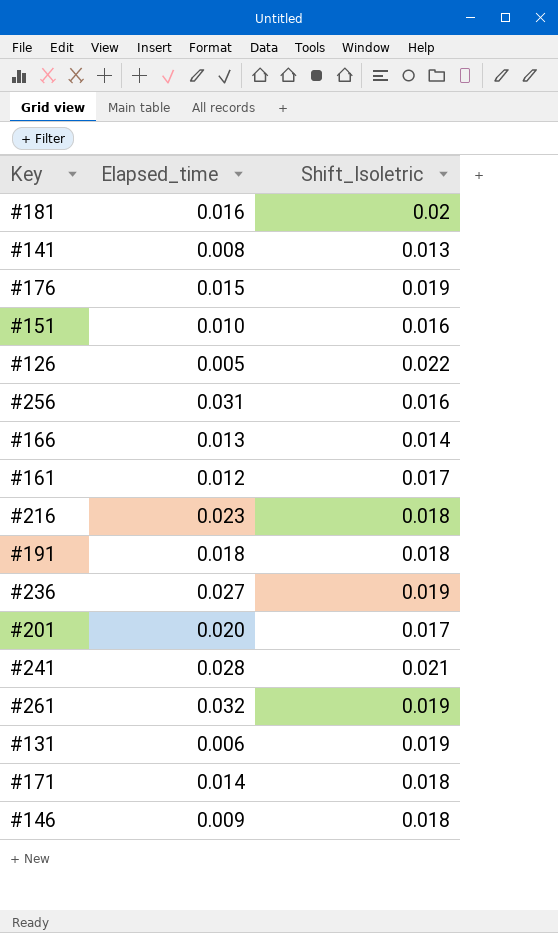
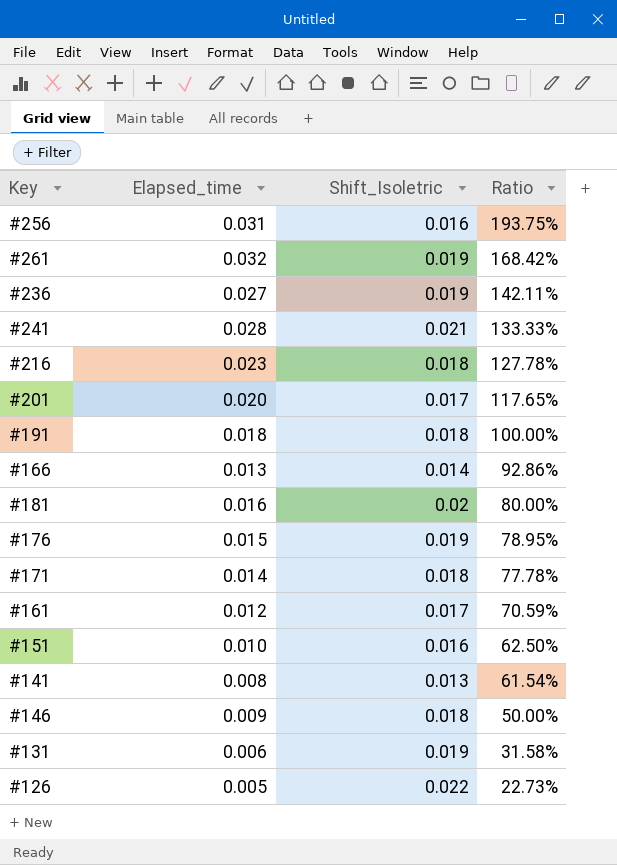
row order: none -> Ratio descending
column Ratio | formula: none -> [Elapsed_time] / [Shift_Isoletric]

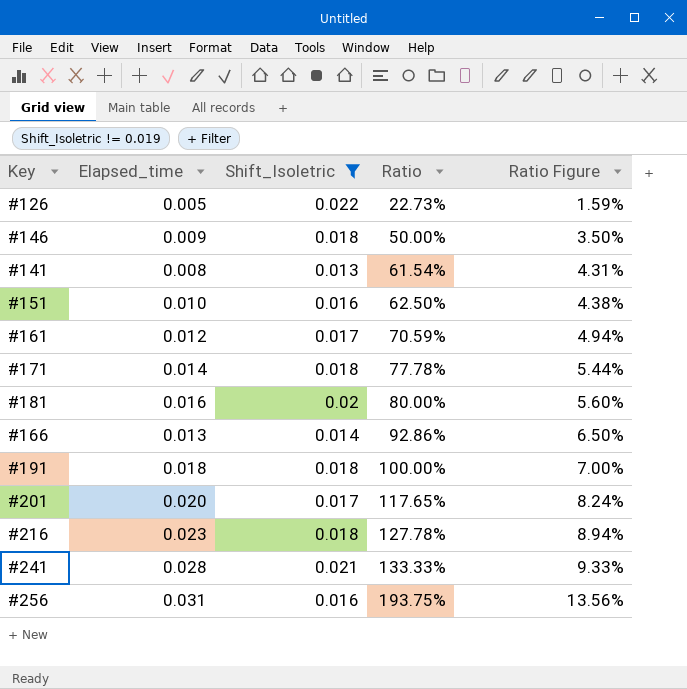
filter: none -> Shift_Isoletric != 0.019
row order: Ratio descending -> Ratio ascending
column Ratio Figure | formula: none -> [Ratio] * 0.07

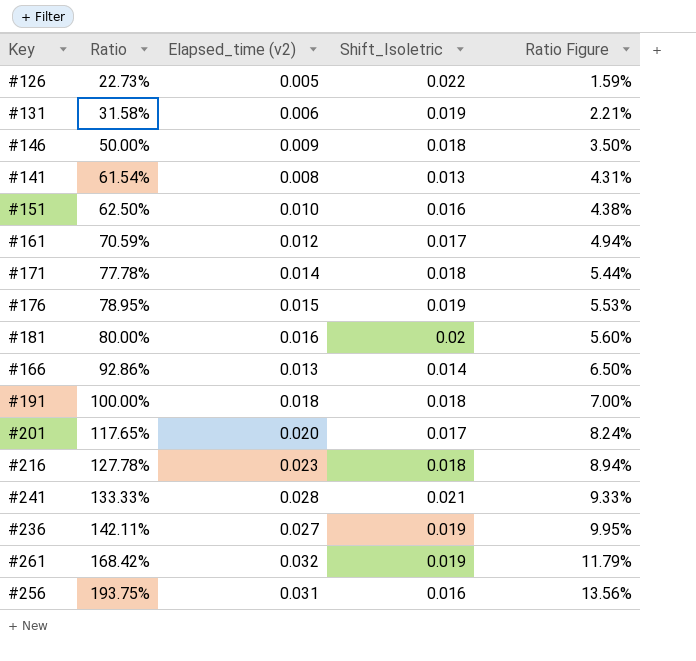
filter: Shift_Isoletric != 0.019 -> none
column Ratio | position: 4 -> 2
column name: Elapsed_time -> Elapsed_time (v2)

